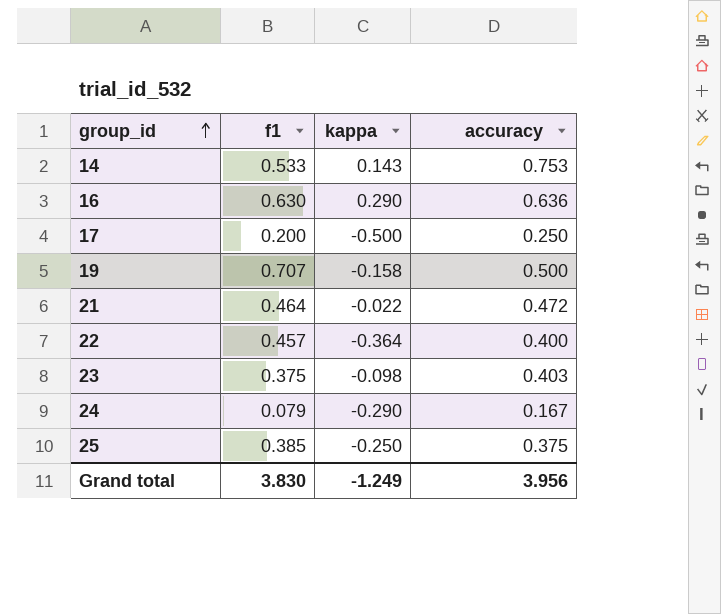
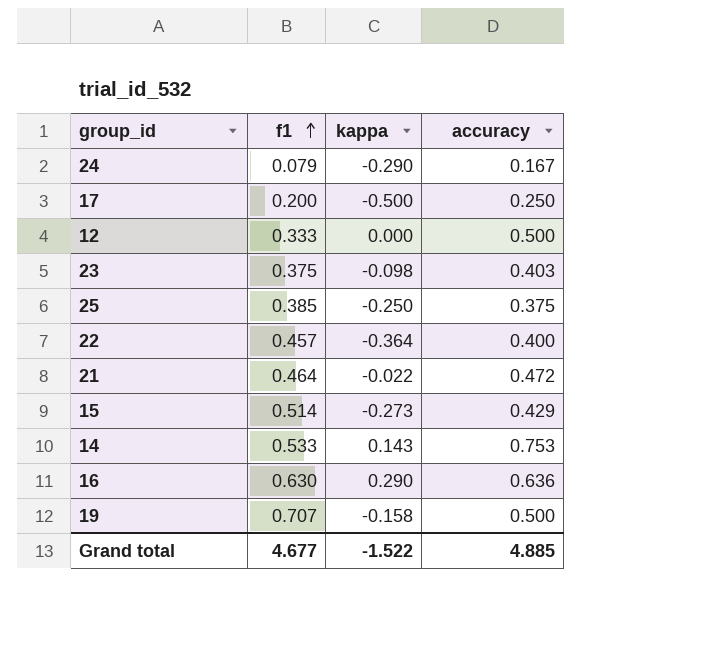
row order: group_id ascending -> f1 ascending
row 12: none -> 0.333 | 0.000 | 0.500
row 15: none -> 0.514 | -0.273 | 0.429
Grand total | f1: 3.830 -> 4.677
Grand total | kappa: -1.249 -> -1.522
Grand total | accuracy: 3.956 -> 4.885

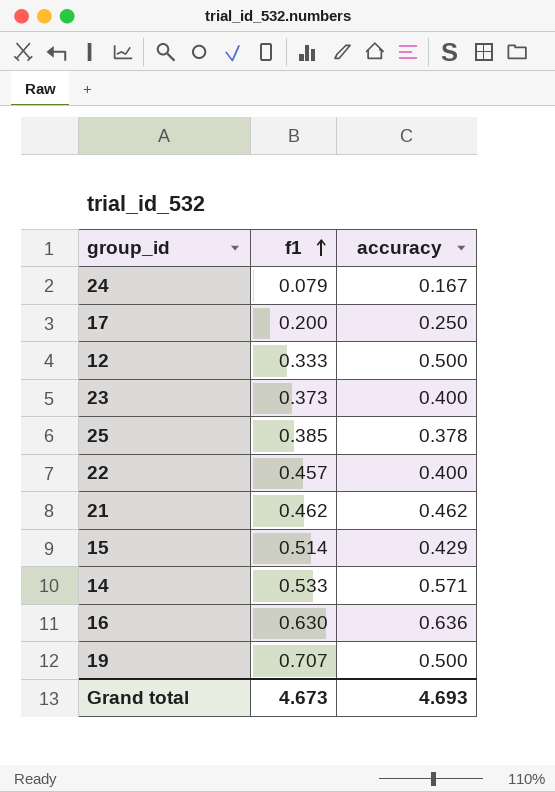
column kappa | position: 3 -> none
23 | f1: 0.375 -> 0.373
23 | accuracy: 0.403 -> 0.400
25 | accuracy: 0.375 -> 0.378
21 | f1: 0.464 -> 0.462
21 | accuracy: 0.472 -> 0.462
14 | accuracy: 0.753 -> 0.571
Grand total | f1: 4.677 -> 4.673
Grand total | accuracy: 4.885 -> 4.693

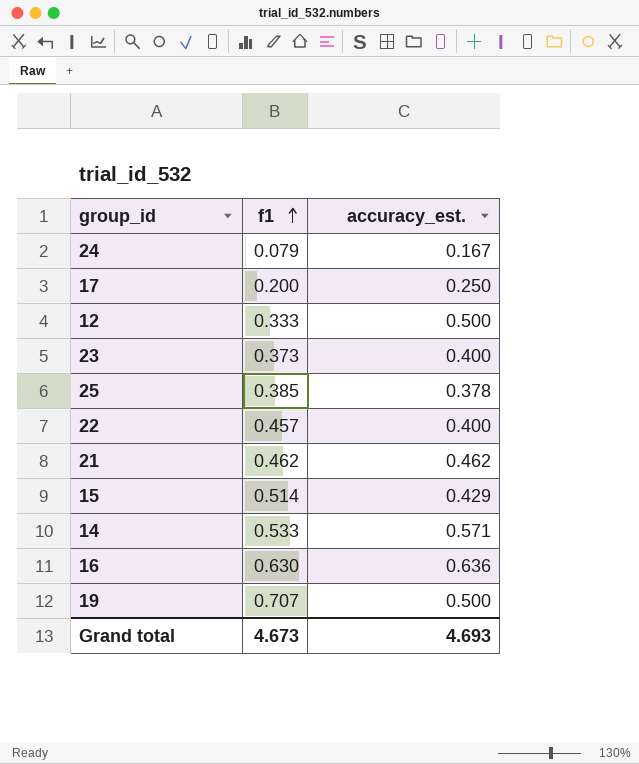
column name: accuracy -> accuracy_est.

